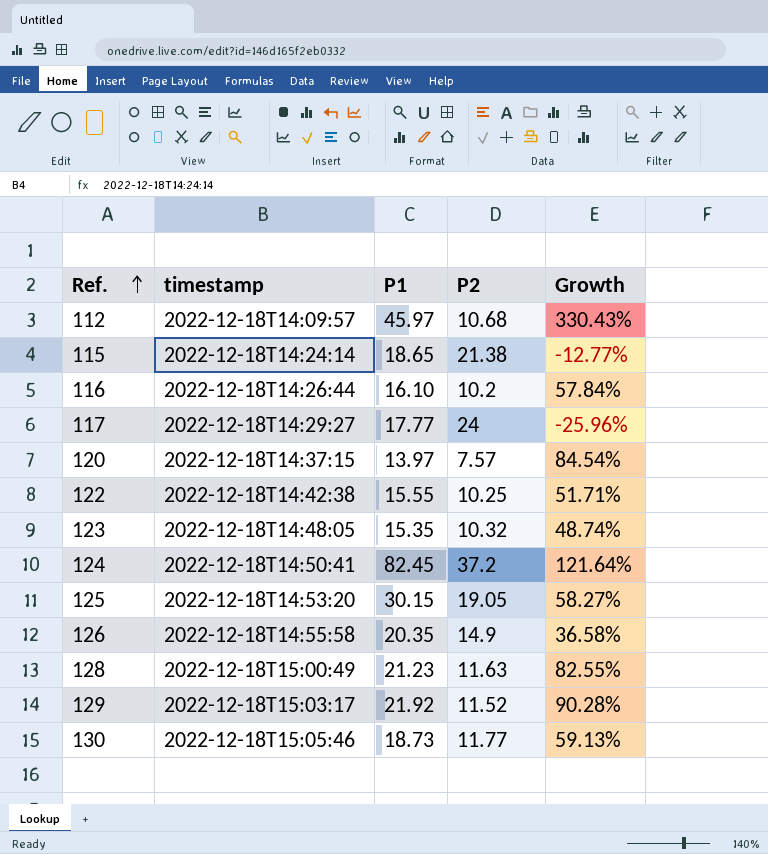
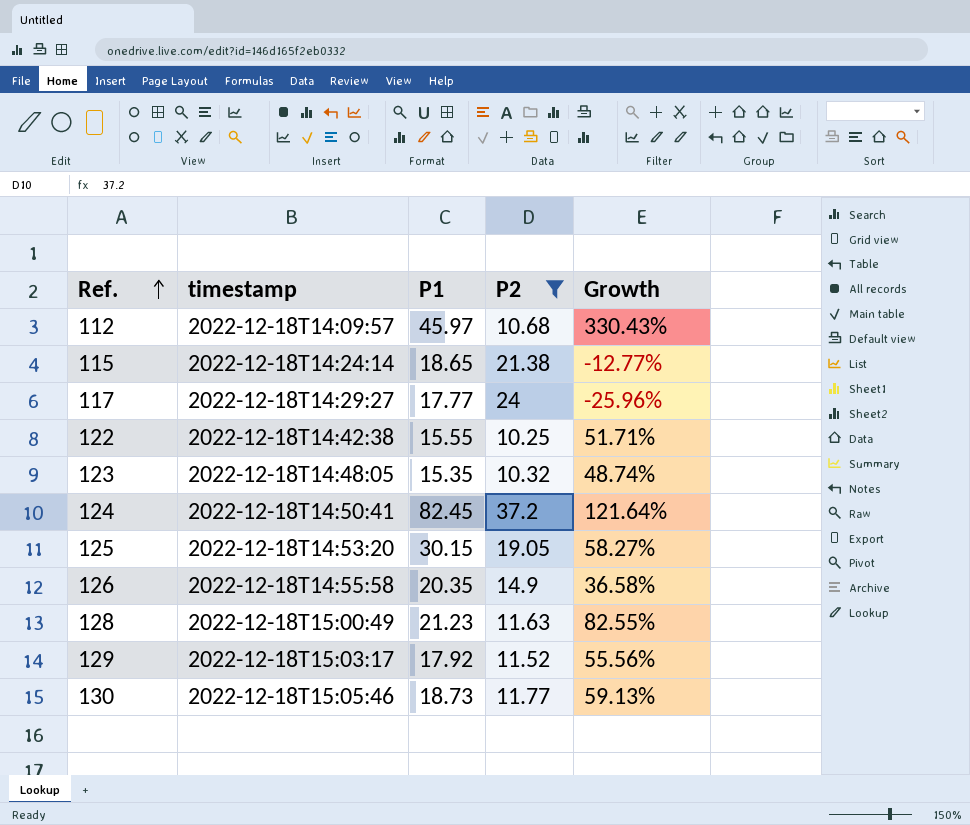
filter: none -> P2 >= 10.25
129 | P1: 21.92 -> 17.92
129 | Growth: 90.28% -> 55.56%

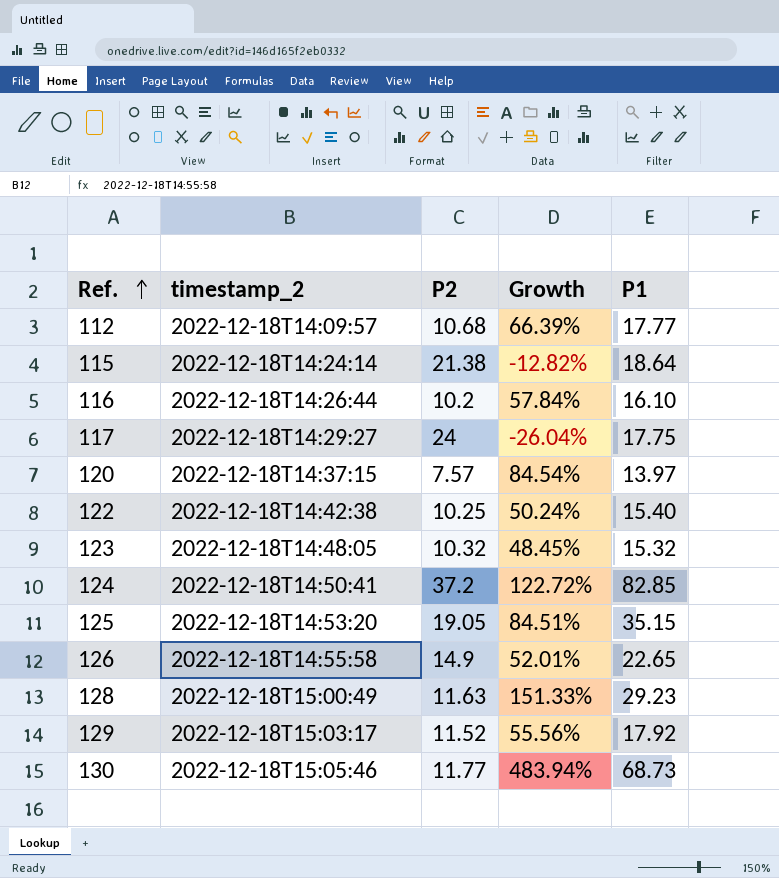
filter: P2 >= 10.25 -> none
column name: timestamp -> timestamp_2
column P1 | position: 3 -> 5
112 | Growth: 330.43% -> 66.39%
112 | P1: 45.97 -> 17.77
115 | Growth: -12.77% -> -12.82%
115 | P1: 18.65 -> 18.64
117 | Growth: -25.96% -> -26.04%
117 | P1: 17.77 -> 17.75
122 | Growth: 51.71% -> 50.24%
122 | P1: 15.55 -> 15.40
123 | Growth: 48.74% -> 48.45%
123 | P1: 15.35 -> 15.32
124 | Growth: 121.64% -> 122.72%
124 | P1: 82.45 -> 82.85
125 | Growth: 58.27% -> 84.51%
125 | P1: 30.15 -> 35.15
126 | Growth: 36.58% -> 52.01%
126 | P1: 20.35 -> 22.65
128 | Growth: 82.55% -> 151.33%
128 | P1: 21.23 -> 29.23
130 | Growth: 59.13% -> 483.94%
130 | P1: 18.73 -> 68.73

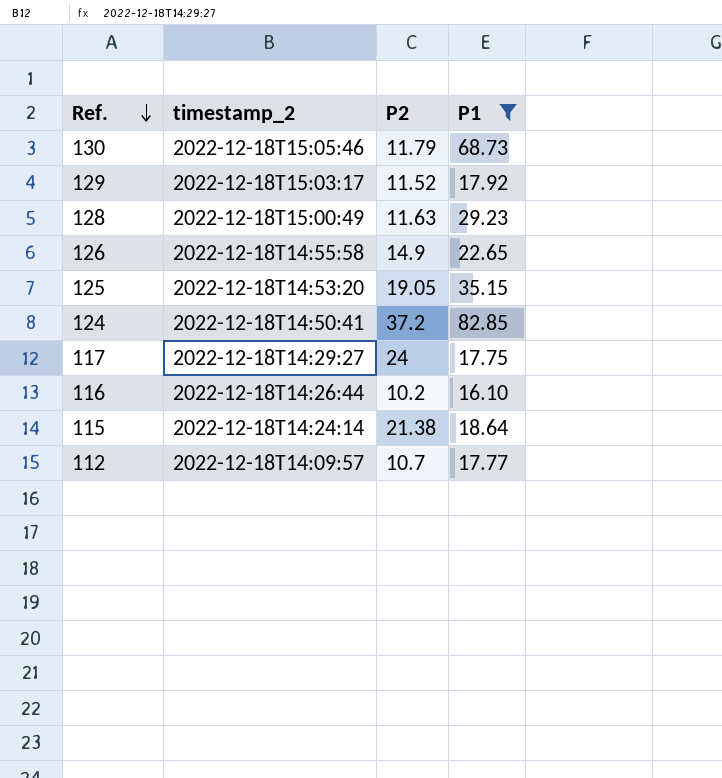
filter: none -> P1 >= 16.10
row order: Ref. ascending -> Ref. descending
column Growth | formula: ([P1] - [P2]) / [P2] -> none
130 | P2: 11.77 -> 11.79
112 | P2: 10.68 -> 10.7

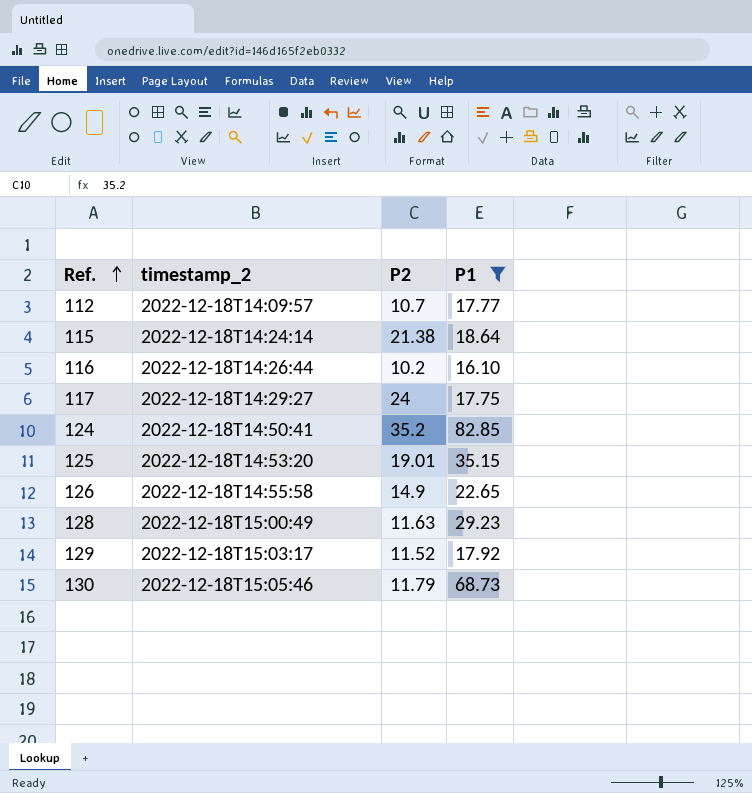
row order: Ref. descending -> Ref. ascending
124 | P2: 37.2 -> 35.2
125 | P2: 19.05 -> 19.01

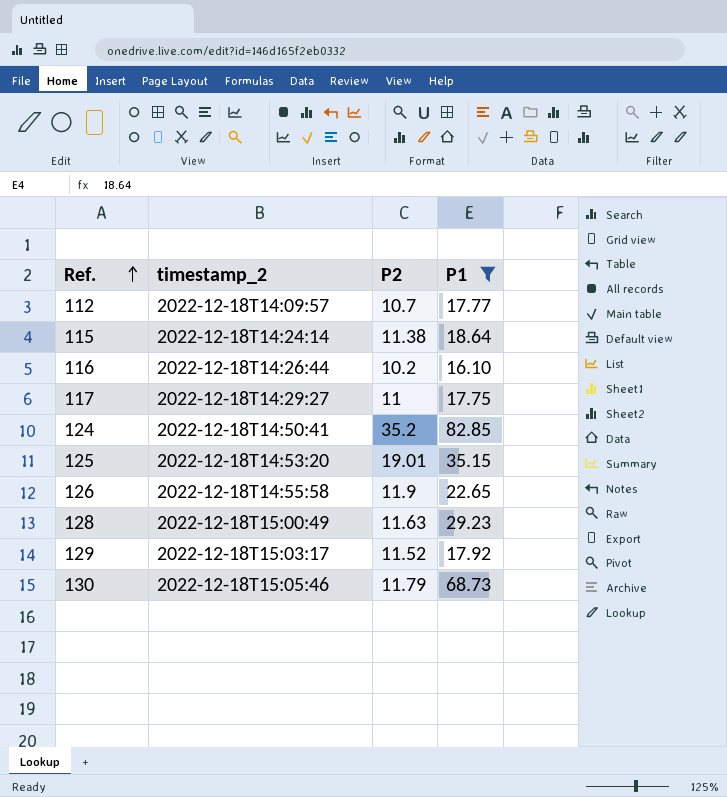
115 | P2: 21.38 -> 11.38
117 | P2: 24 -> 11
126 | P2: 14.9 -> 11.9

